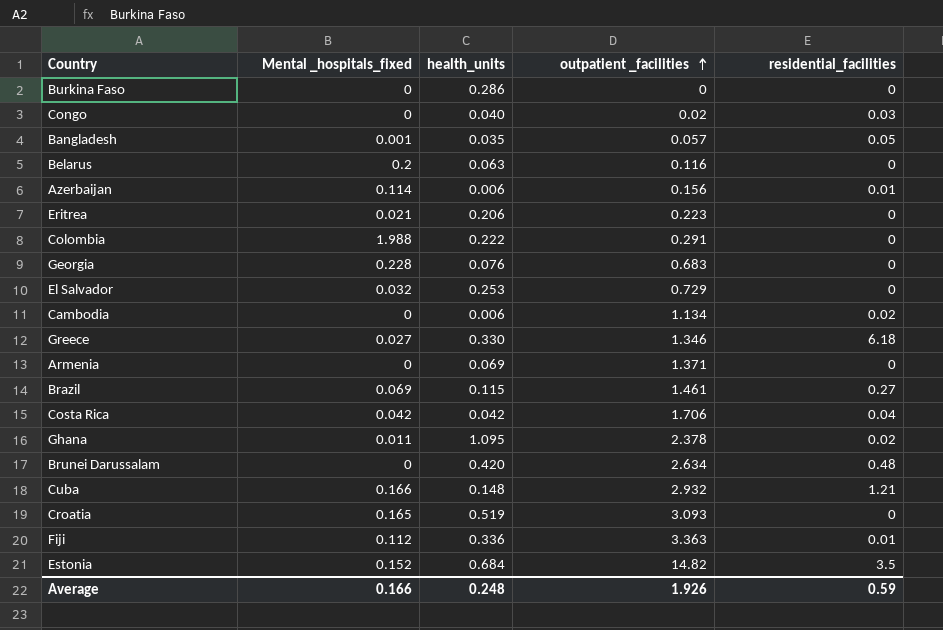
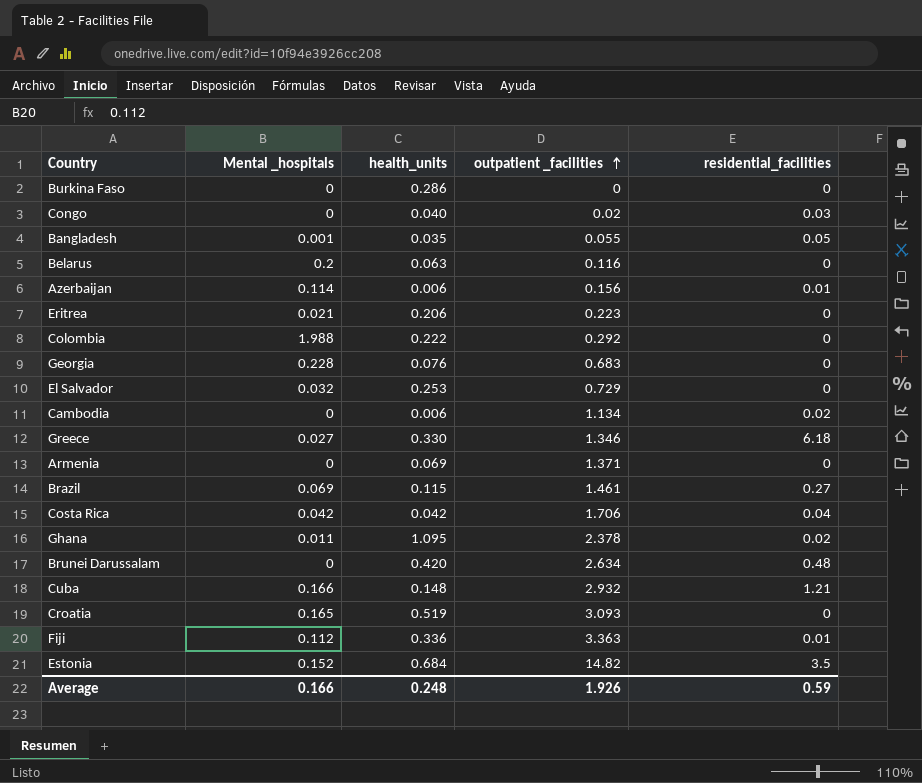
column name: Mental _hospitals_fixed -> Mental _hospitals
Bangladesh | outpatient _facilities: 0.057 -> 0.055
Colombia | outpatient _facilities: 0.291 -> 0.292

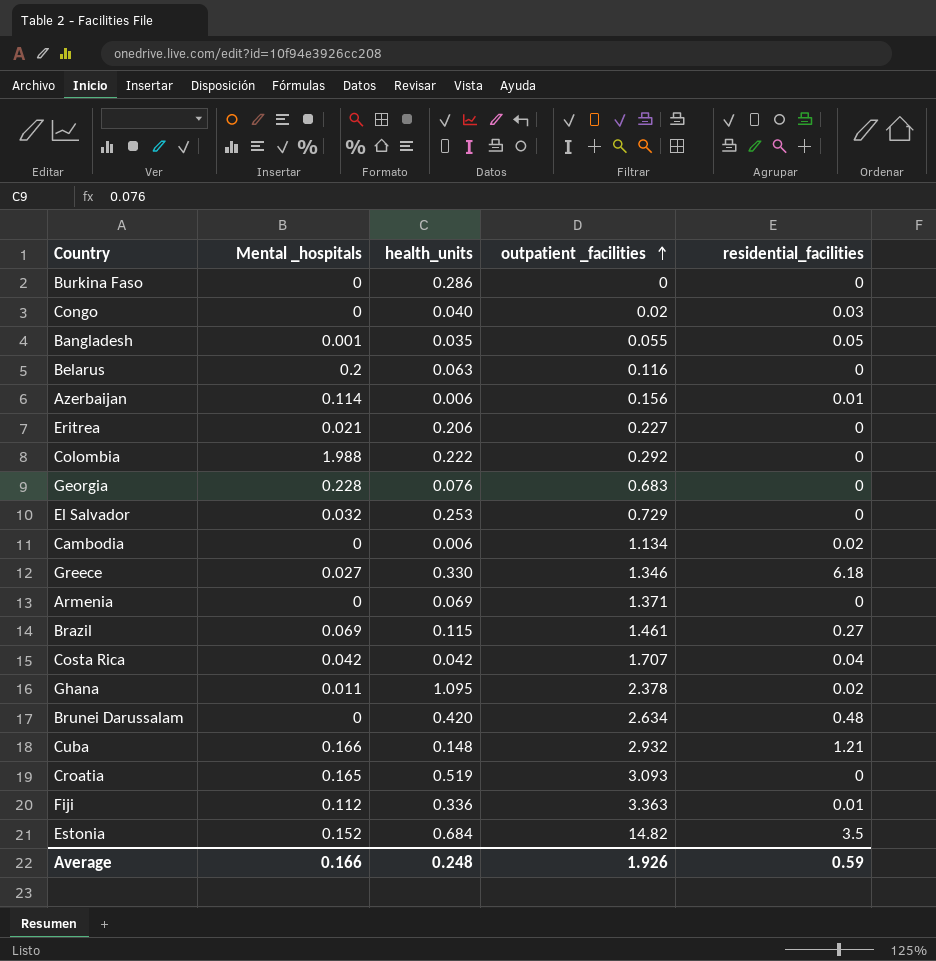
Eritrea | outpatient _facilities: 0.223 -> 0.227
Costa Rica | outpatient _facilities: 1.706 -> 1.707

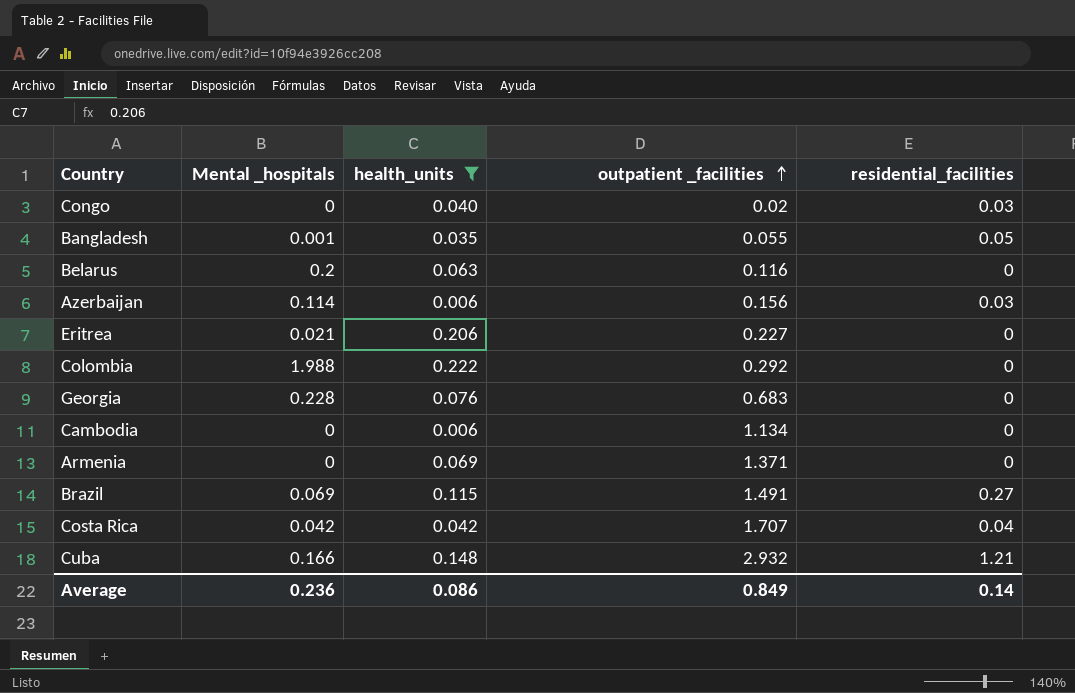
filter: none -> health_units <= 0.222
Azerbaijan | residential_facilities: 0.01 -> 0.03
Cambodia | residential_facilities: 0.02 -> 0
Brazil | outpatient _facilities: 1.461 -> 1.491
Average | Mental _hospitals: 0.166 -> 0.236
Average | health_units: 0.248 -> 0.086
Average | outpatient _facilities: 1.926 -> 0.849
Average | residential_facilities: 0.59 -> 0.14

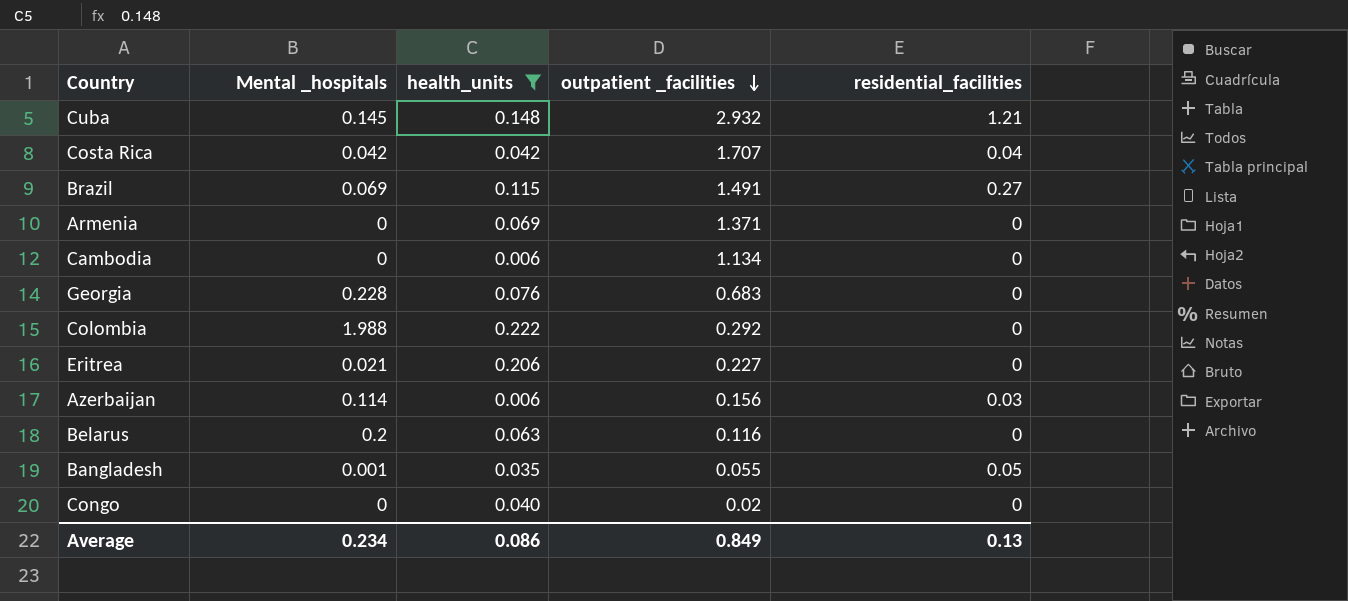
row order: outpatient _facilities ascending -> outpatient _facilities descending
Cuba | Mental _hospitals: 0.166 -> 0.145
Congo | residential_facilities: 0.03 -> 0
Average | Mental _hospitals: 0.236 -> 0.234
Average | residential_facilities: 0.14 -> 0.13

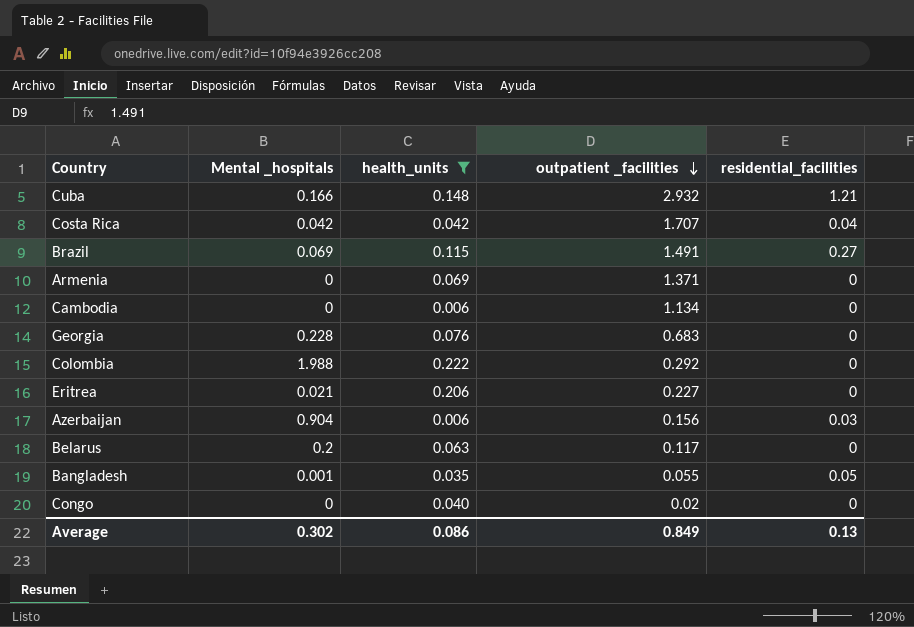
Cuba | Mental _hospitals: 0.145 -> 0.166
Azerbaijan | Mental _hospitals: 0.114 -> 0.904
Belarus | outpatient _facilities: 0.116 -> 0.117
Average | Mental _hospitals: 0.234 -> 0.302

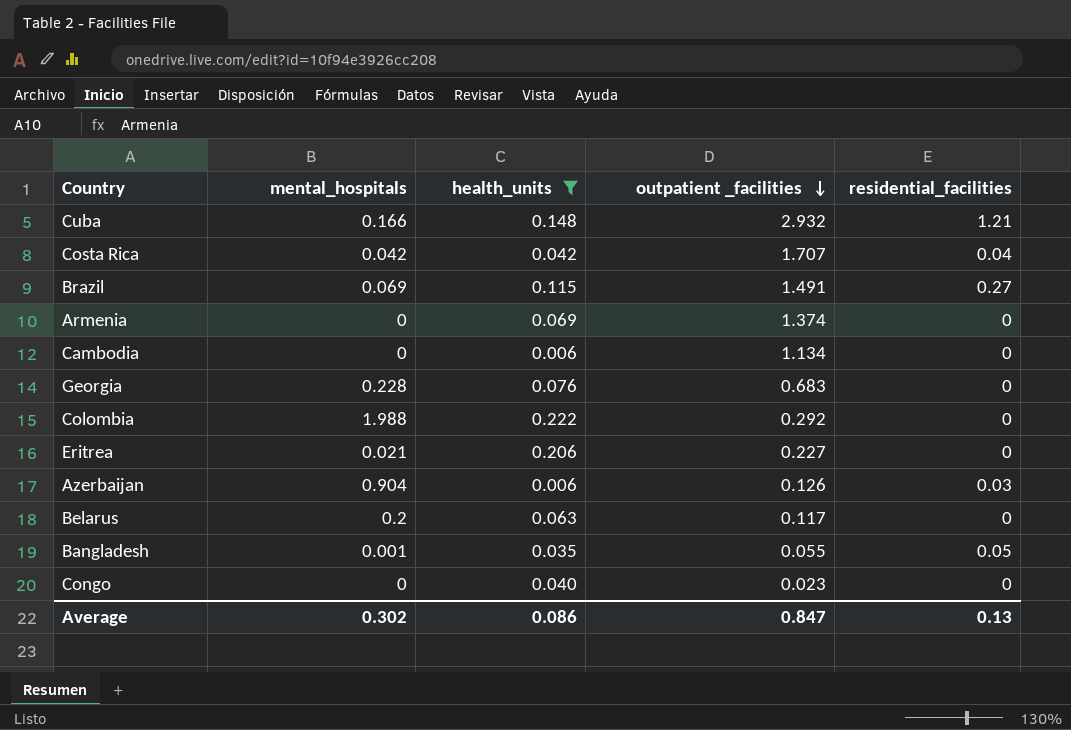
column name: Mental _hospitals -> mental_hospitals
Armenia | outpatient _facilities: 1.371 -> 1.374
Azerbaijan | outpatient _facilities: 0.156 -> 0.126
Congo | outpatient _facilities: 0.02 -> 0.023
Average | outpatient _facilities: 0.849 -> 0.847

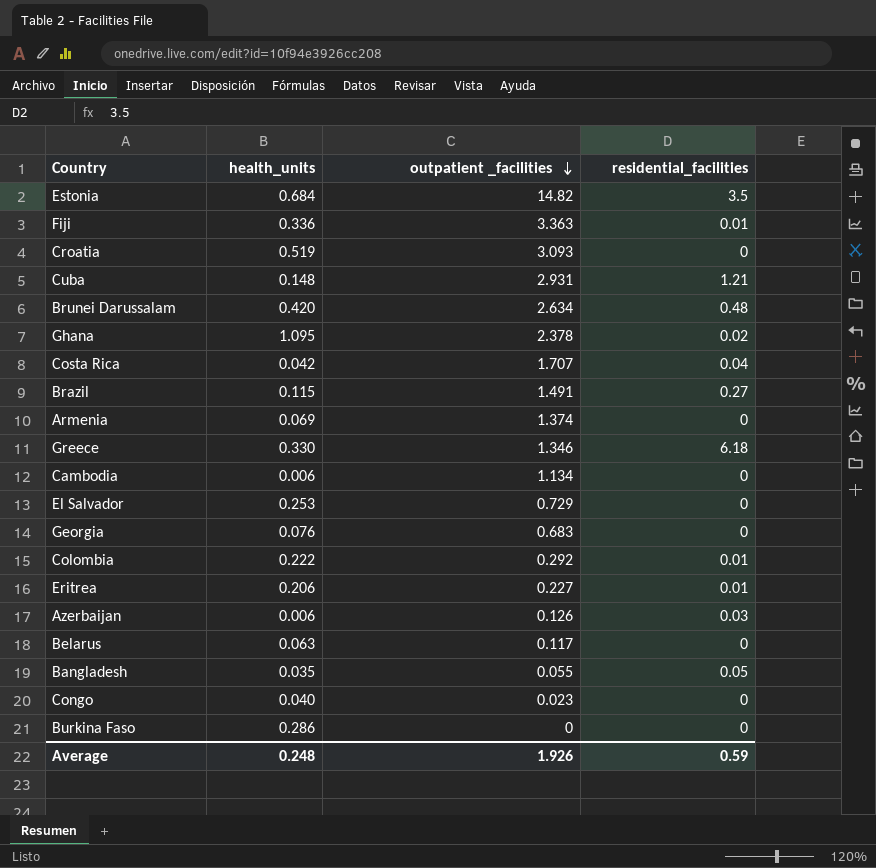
filter: health_units <= 0.222 -> none
column mental_hospitals | position: 2 -> none
Cuba | outpatient _facilities: 2.932 -> 2.931
Colombia | residential_facilities: 0 -> 0.01
Eritrea | residential_facilities: 0 -> 0.01
Average | health_units: 0.086 -> 0.248
Average | outpatient _facilities: 0.847 -> 1.926
Average | residential_facilities: 0.13 -> 0.59

